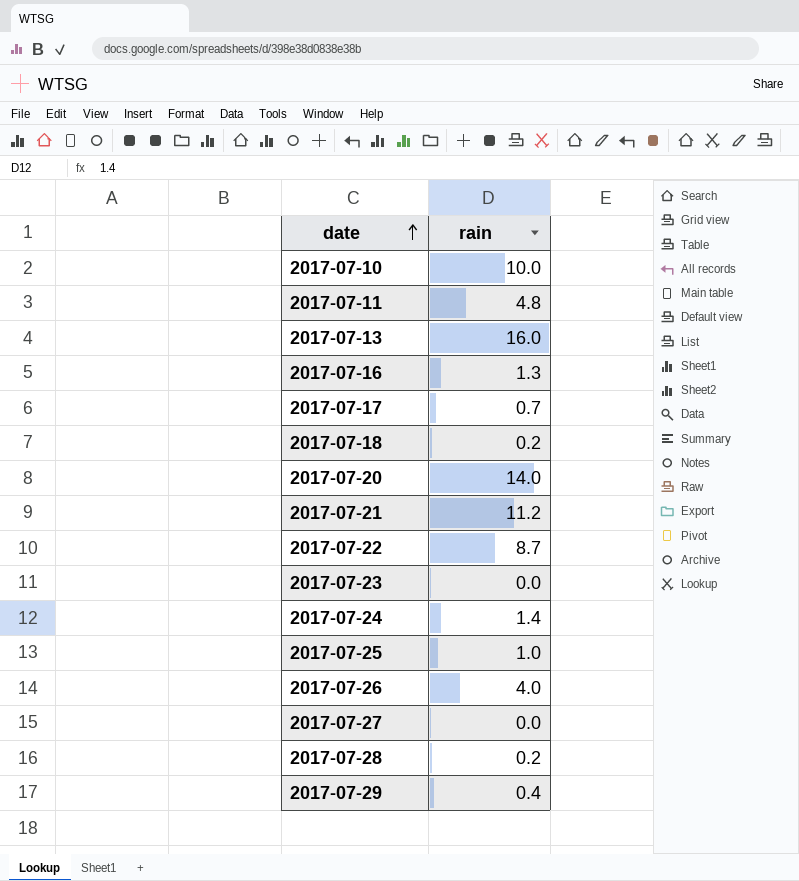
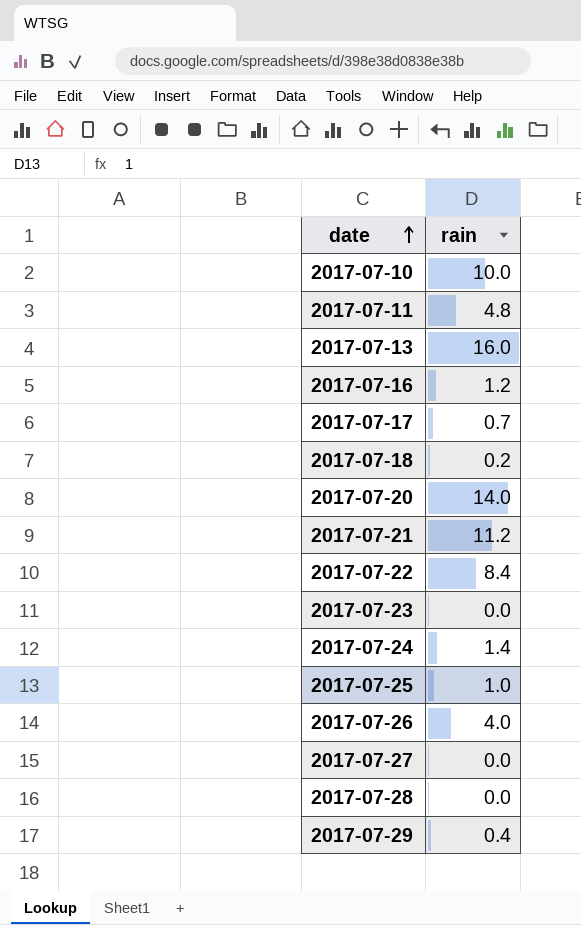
2017-07-16 | rain: 1.3 -> 1.2
2017-07-22 | rain: 8.7 -> 8.4
2017-07-28 | rain: 0.2 -> 0.0

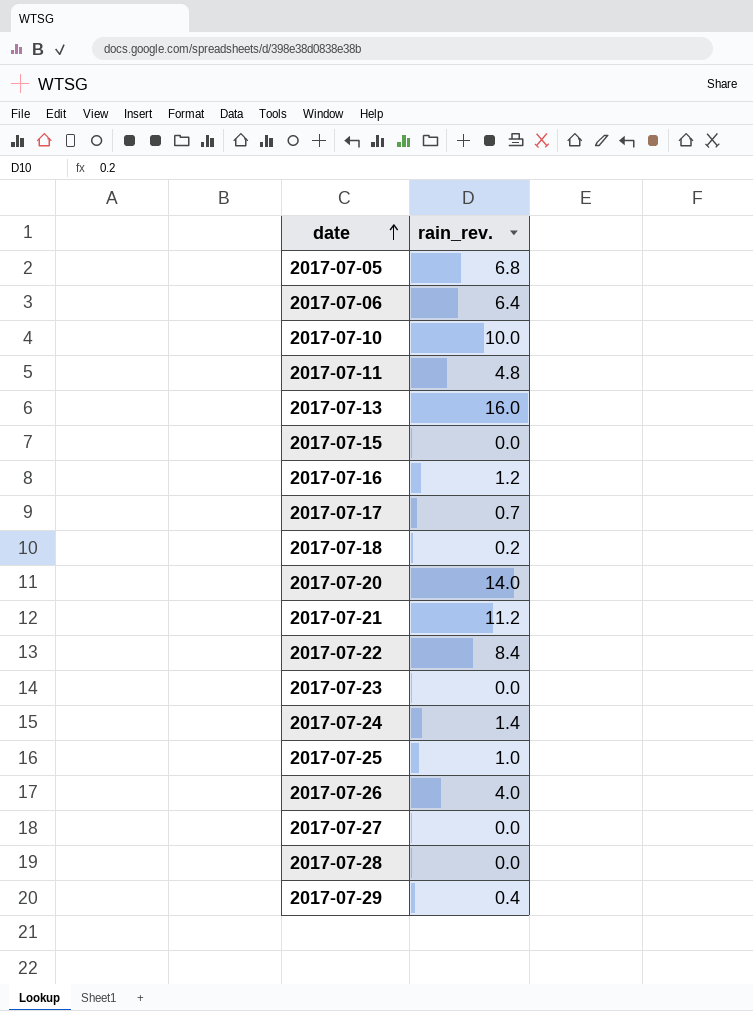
column name: rain -> rain_rev.
row 2017-07-05: none -> 6.8
row 2017-07-06: none -> 6.4
row 2017-07-15: none -> 0.0

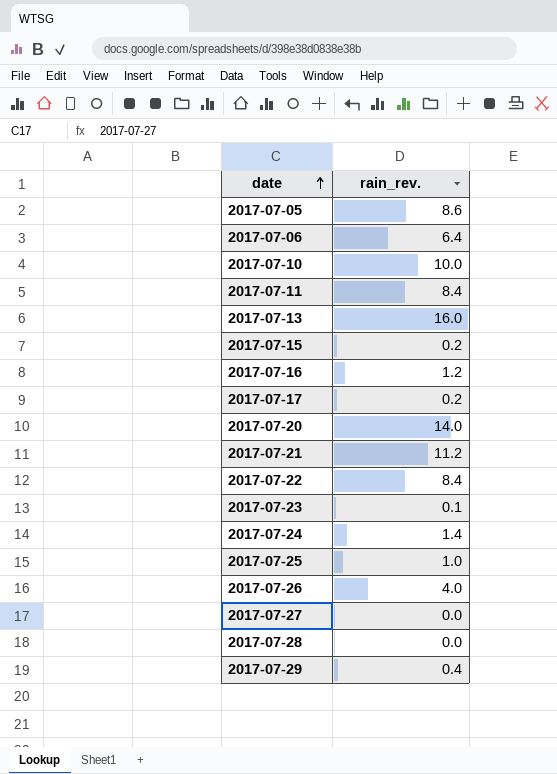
row 2017-07-18: 0.2 -> none
2017-07-05 | rain_rev.: 6.8 -> 8.6
2017-07-11 | rain_rev.: 4.8 -> 8.4
2017-07-15 | rain_rev.: 0.0 -> 0.2
2017-07-17 | rain_rev.: 0.7 -> 0.2
2017-07-23 | rain_rev.: 0.0 -> 0.1

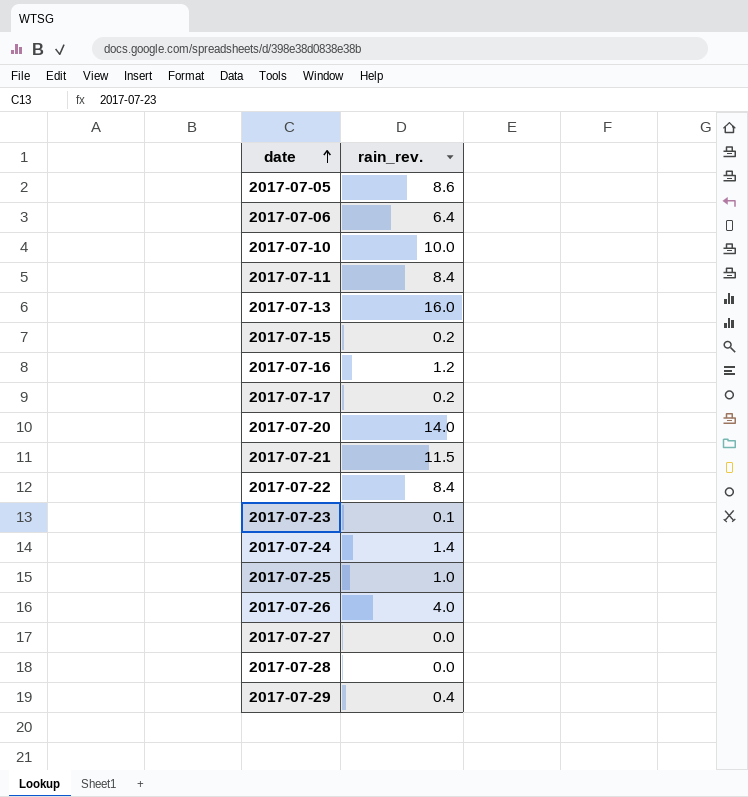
2017-07-21 | rain_rev.: 11.2 -> 11.5

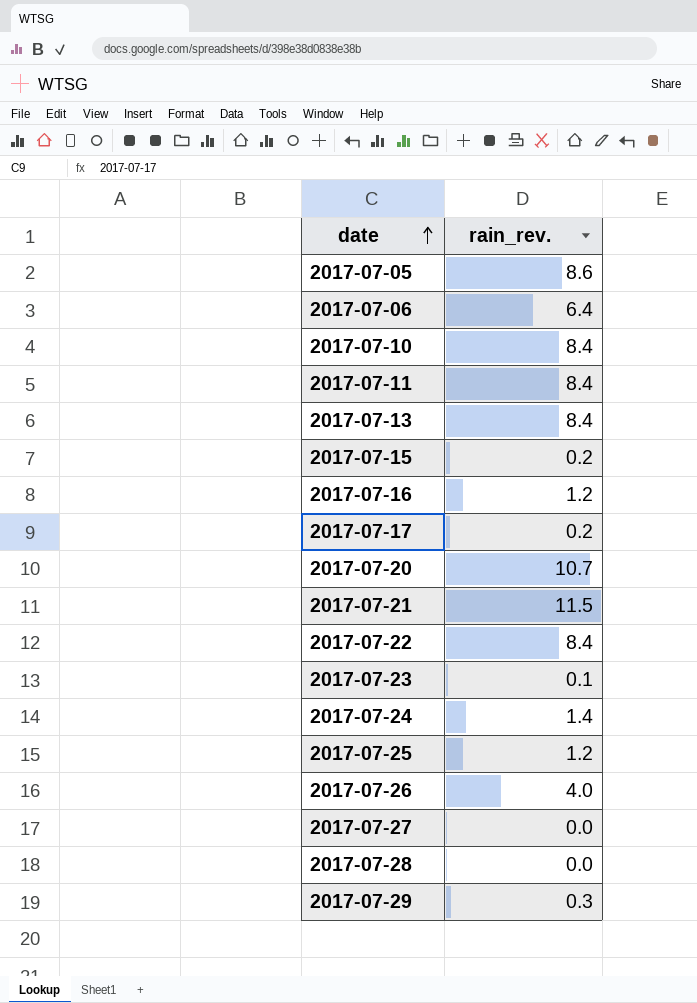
2017-07-10 | rain_rev.: 10.0 -> 8.4
2017-07-13 | rain_rev.: 16.0 -> 8.4
2017-07-20 | rain_rev.: 14.0 -> 10.7
2017-07-25 | rain_rev.: 1.0 -> 1.2
2017-07-29 | rain_rev.: 0.4 -> 0.3

